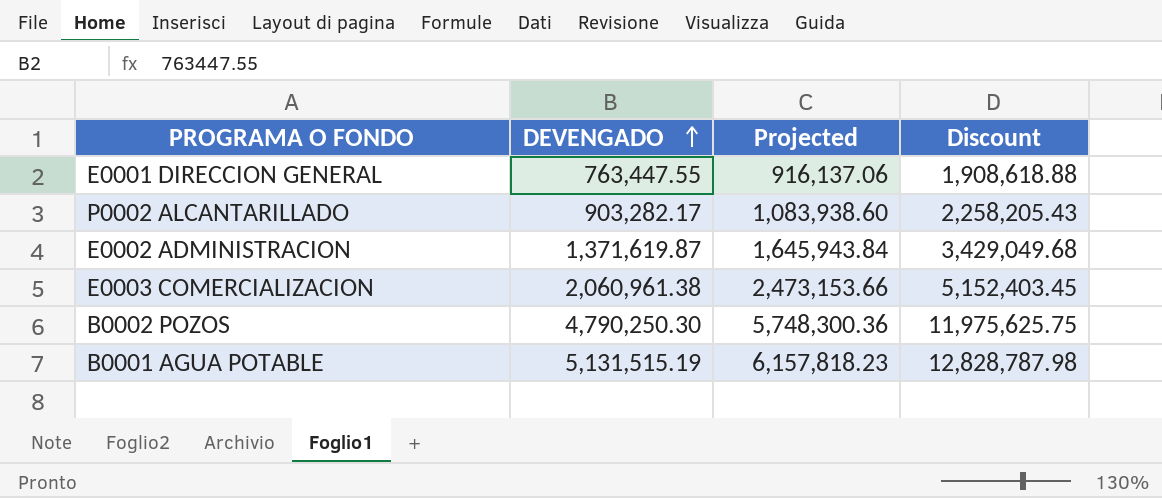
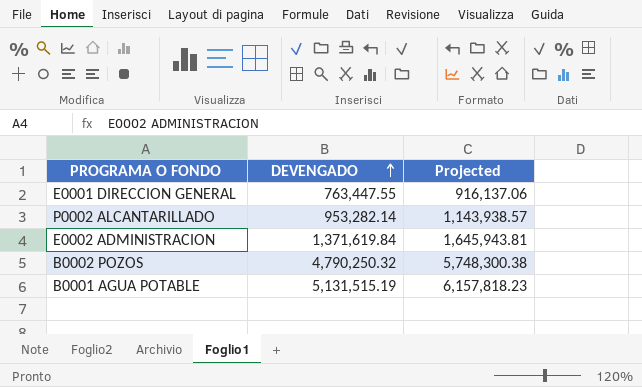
column Discount | formula: [DEVENGADO] * 2.5 -> none
row E0003 COMERCIALIZACION: 2,060,961.38 | 2,473,153.66 | 5,152,403.45 -> none
P0002 ALCANTARILLADO | DEVENGADO: 903,282.17 -> 953,282.14
P0002 ALCANTARILLADO | Projected: 1,083,938.60 -> 1,143,938.57
E0002 ADMINISTRACION | DEVENGADO: 1,371,619.87 -> 1,371,619.84
E0002 ADMINISTRACION | Projected: 1,645,943.84 -> 1,645,943.81
B0002 POZOS | DEVENGADO: 4,790,250.30 -> 4,790,250.32
B0002 POZOS | Projected: 5,748,300.36 -> 5,748,300.38

